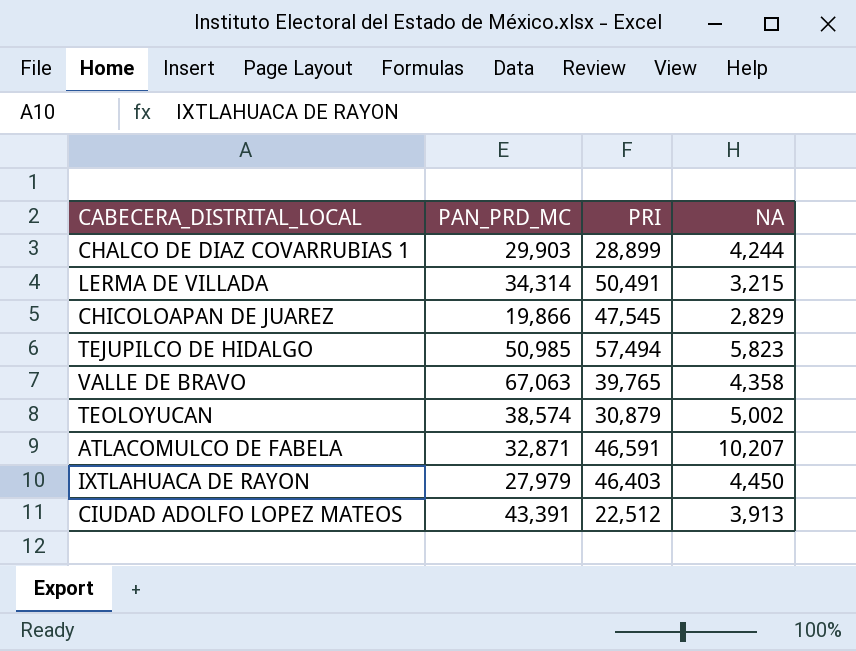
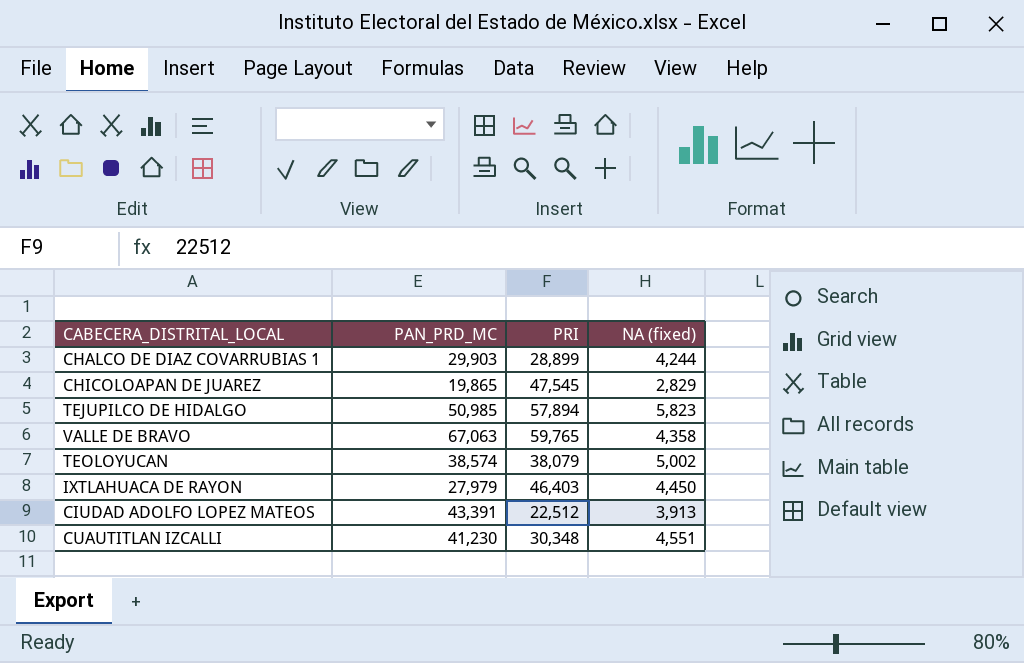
column name: NA -> NA (fixed)
row LERMA DE VILLADA: 34,314 | 50,491 | 3,215 -> none
row ATLACOMULCO DE FABELA: 32,871 | 46,591 | 10,207 -> none
CHICOLOAPAN DE JUAREZ | PAN_PRD_MC: 19,866 -> 19,865
TEJUPILCO DE HIDALGO | PRI: 57,494 -> 57,894
VALLE DE BRAVO | PRI: 39,765 -> 59,765
TEOLOYUCAN | PRI: 30,879 -> 38,079
row CUAUTITLAN IZCALLI: none -> 41,230 | 30,348 | 4,551

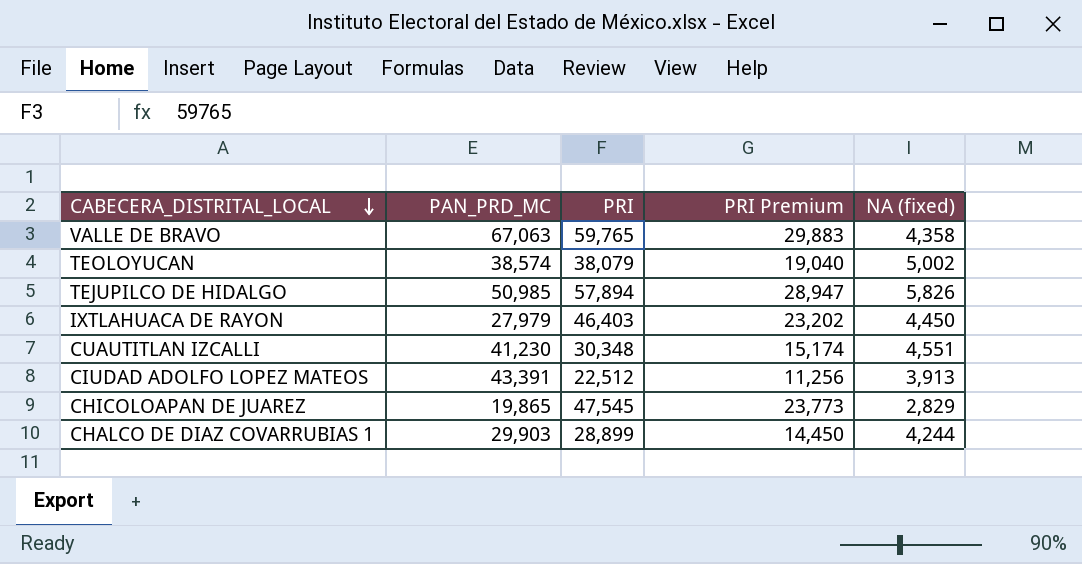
row order: none -> CABECERA_DISTRITAL_LOCAL descending
column PRI Premium | formula: none -> [PRI] * 0.5
TEJUPILCO DE HIDALGO | NA (fixed): 5,823 -> 5,826

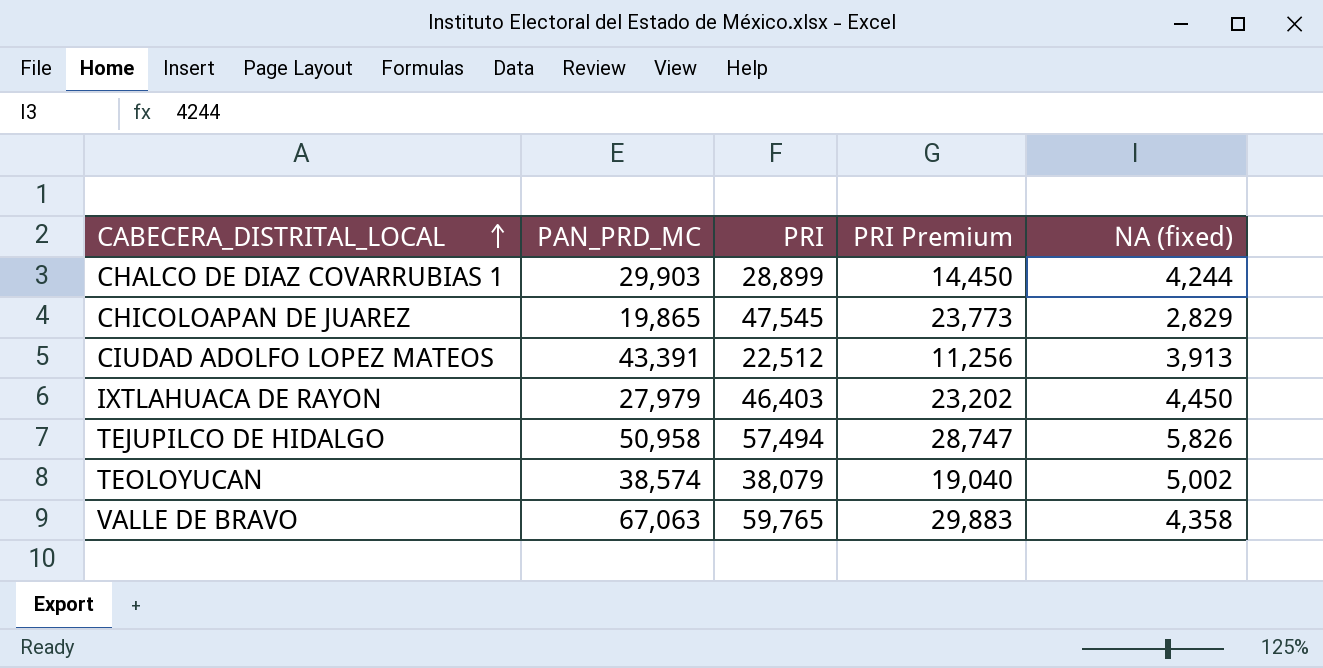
row order: CABECERA_DISTRITAL_LOCAL descending -> CABECERA_DISTRITAL_LOCAL ascending
row CUAUTITLAN IZCALLI: 41,230 | 30,348 | 15,174 | 4,551 -> none
TEJUPILCO DE HIDALGO | PAN_PRD_MC: 50,985 -> 50,958
TEJUPILCO DE HIDALGO | PRI: 57,894 -> 57,494
TEJUPILCO DE HIDALGO | PRI Premium: 28,947 -> 28,747

